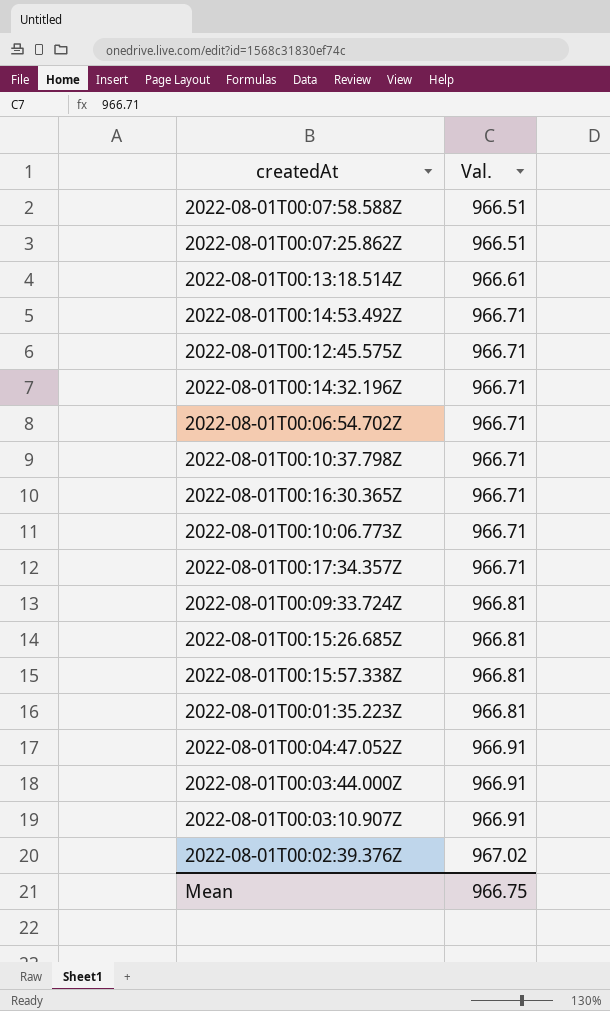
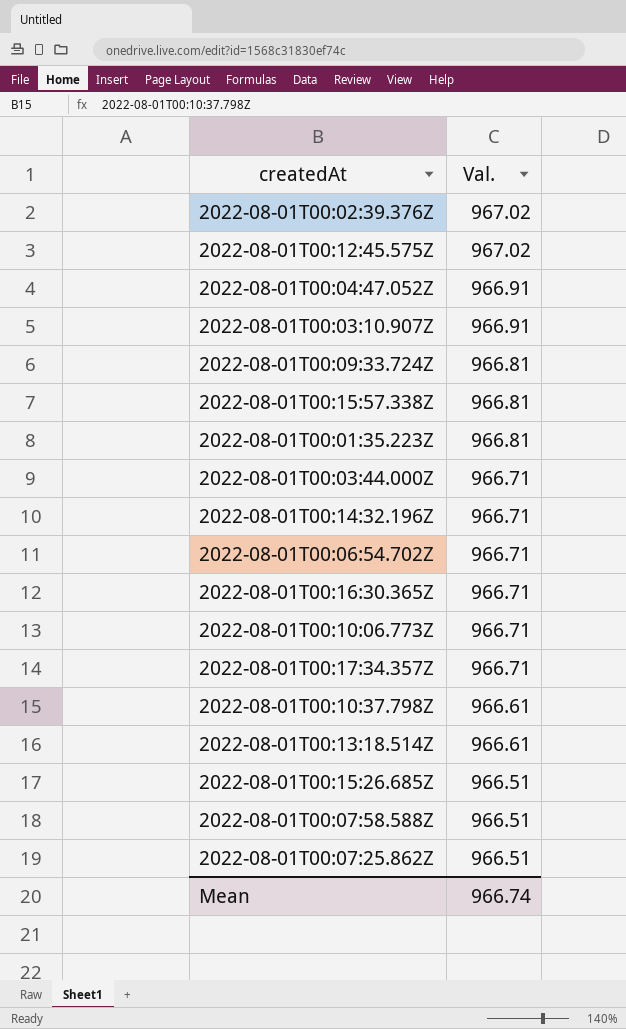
row order: Val. ascending -> Val. descending
row 2022-08-01T00:14:53.492Z: 966.71 -> none
2022-08-01T00:12:45.575Z | Val.: 966.71 -> 967.02
2022-08-01T00:03:44.000Z | Val.: 966.91 -> 966.71
2022-08-01T00:10:37.798Z | Val.: 966.71 -> 966.61
2022-08-01T00:15:26.685Z | Val.: 966.81 -> 966.51
Mean | Val.: 966.75 -> 966.74

